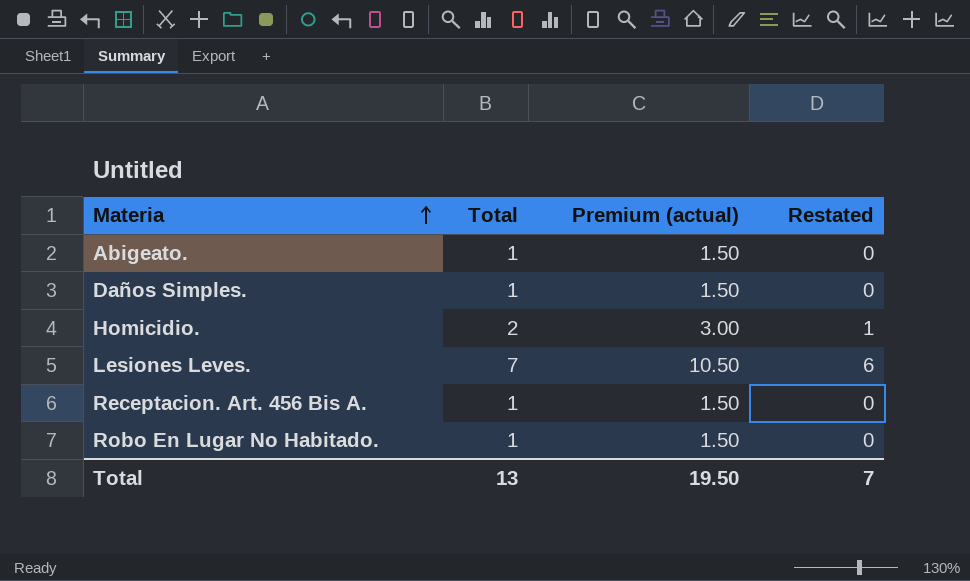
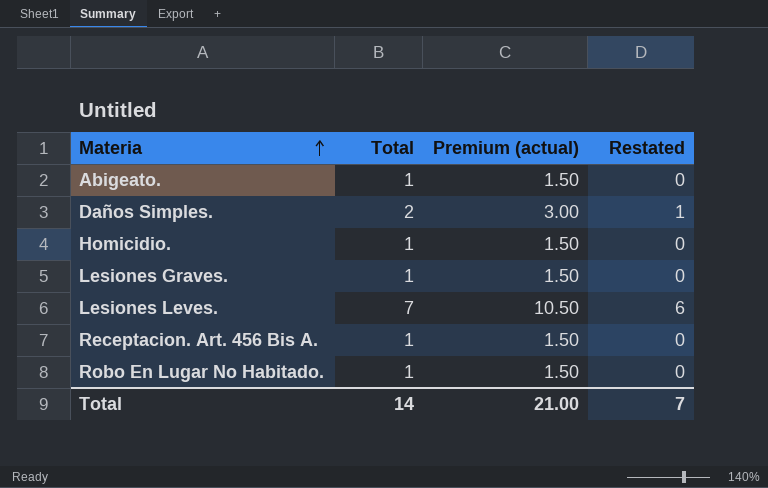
Daños Simples. | Total: 1 -> 2
Daños Simples. | Premium (actual): 1.50 -> 3.00
Daños Simples. | Restated: 0 -> 1
Homicidio. | Total: 2 -> 1
Homicidio. | Premium (actual): 3.00 -> 1.50
Homicidio. | Restated: 1 -> 0
row Lesiones Graves.: none -> 1 | 1.50 | 0
Total | Total: 13 -> 14
Total | Premium (actual): 19.50 -> 21.00

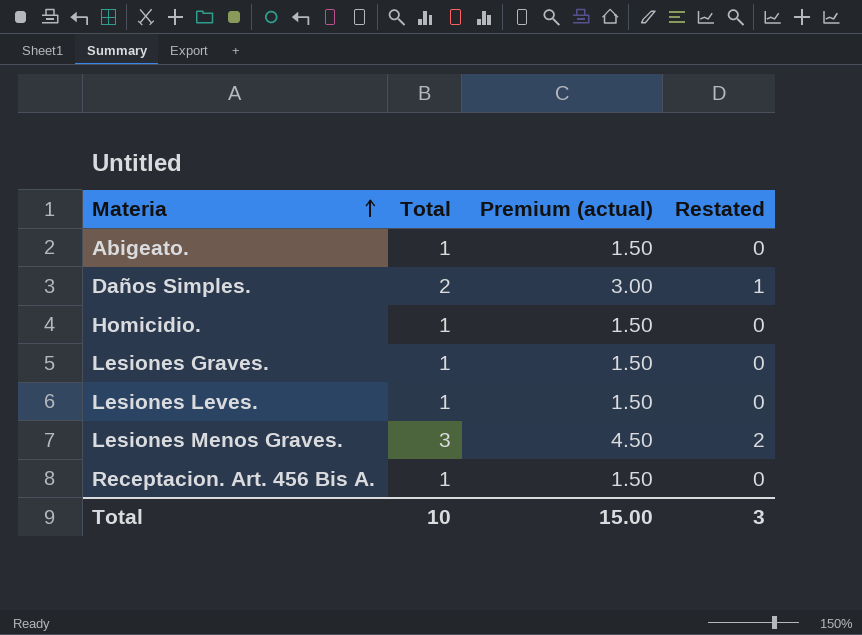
row Robo En Lugar No Habitado.: 1 | 1.50 | 0 -> none
Lesiones Leves. | Total: 7 -> 1
Lesiones Leves. | Premium (actual): 10.50 -> 1.50
Lesiones Leves. | Restated: 6 -> 0
row Lesiones Menos Graves.: none -> 3 | 4.50 | 2
Total | Total: 14 -> 10
Total | Premium (actual): 21.00 -> 15.00
Total | Restated: 7 -> 3

